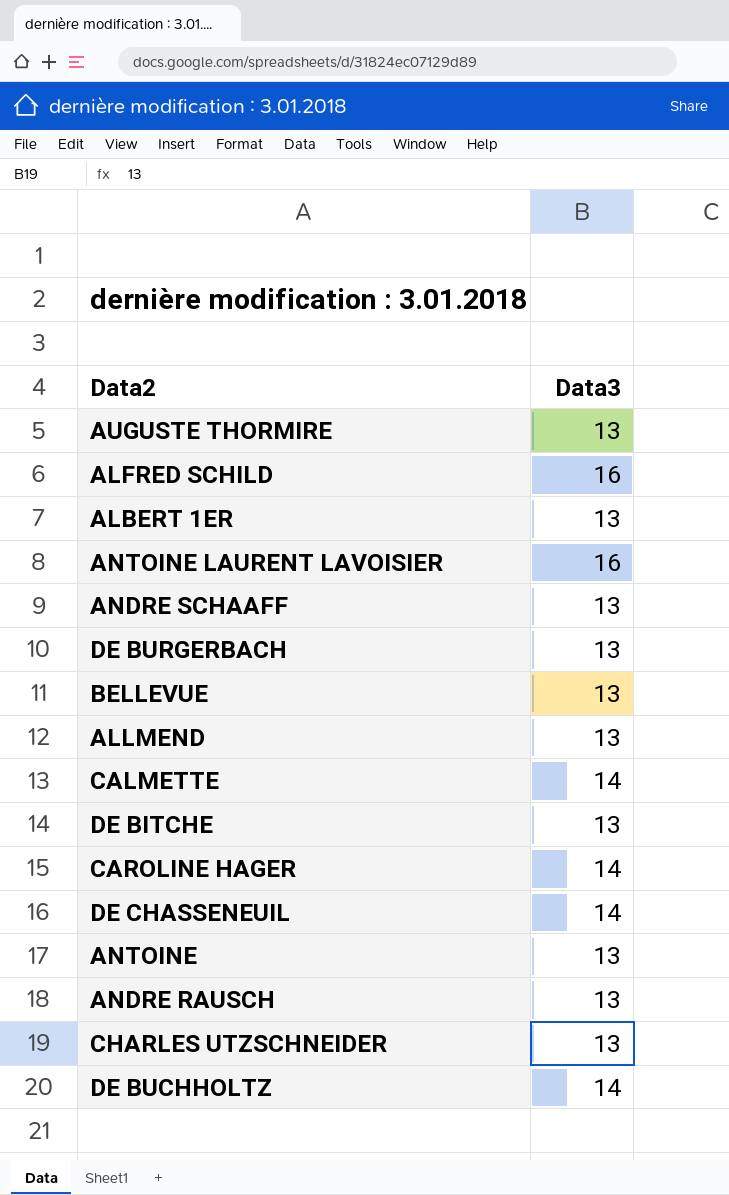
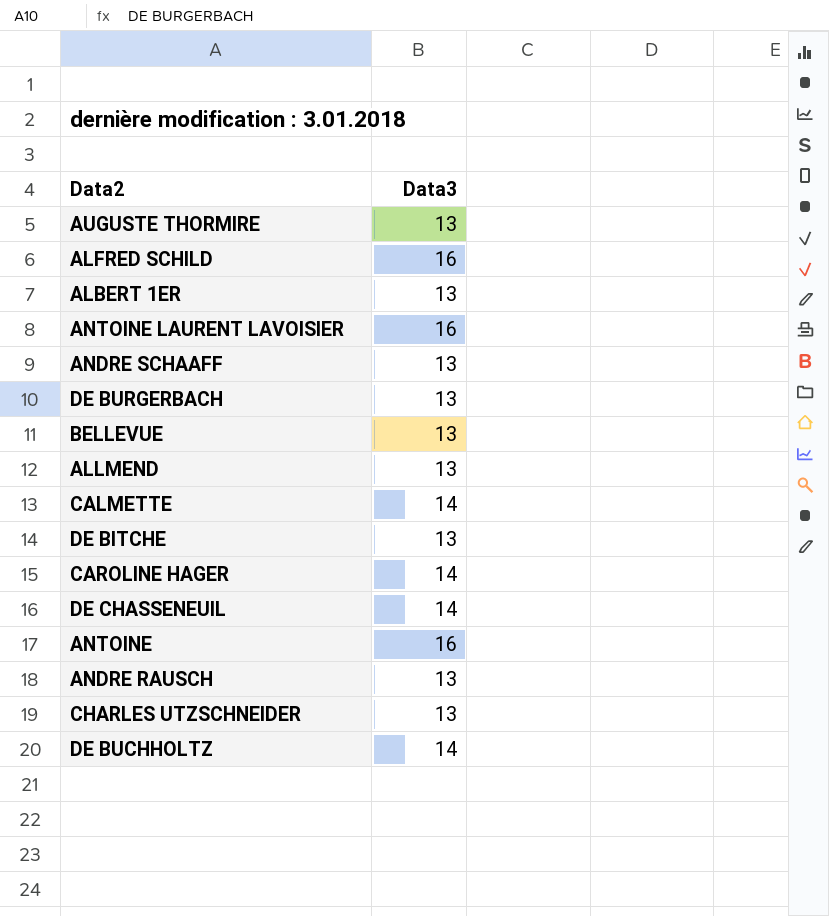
ANTOINE | Data3: 13 -> 16

